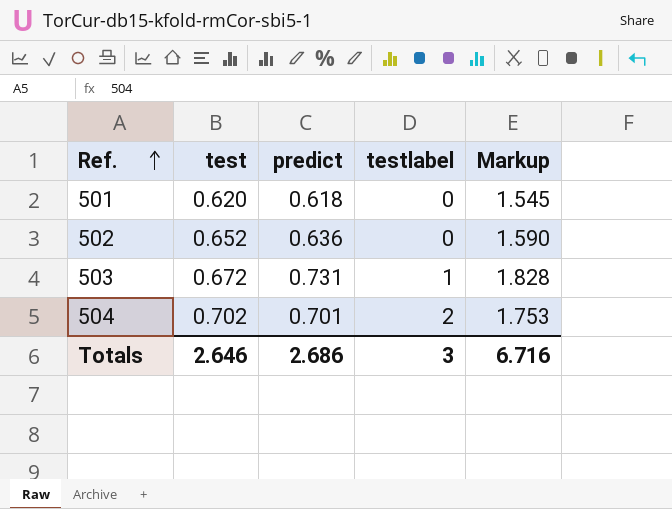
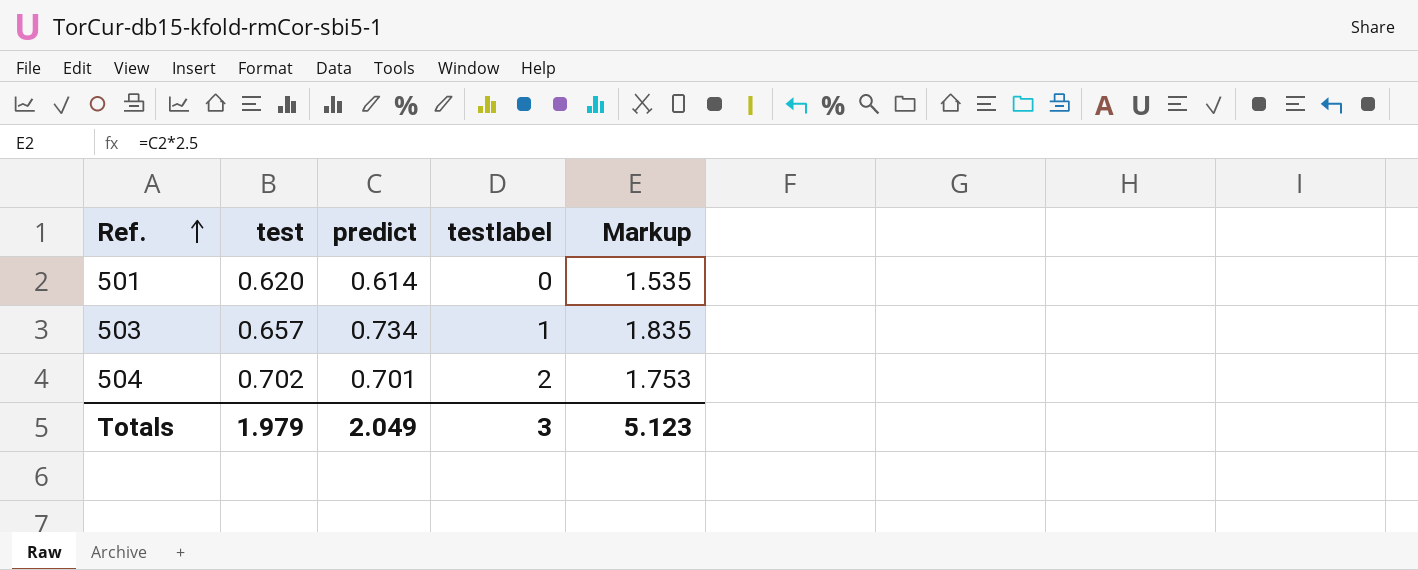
row 502: 0.652 | 0.636 | 0 | 1.590 -> none
501 | predict: 0.618 -> 0.614
501 | Markup: 1.545 -> 1.535
503 | test: 0.672 -> 0.657
503 | predict: 0.731 -> 0.734
503 | Markup: 1.828 -> 1.835
Totals | test: 2.646 -> 1.979
Totals | predict: 2.686 -> 2.049
Totals | Markup: 6.716 -> 5.123

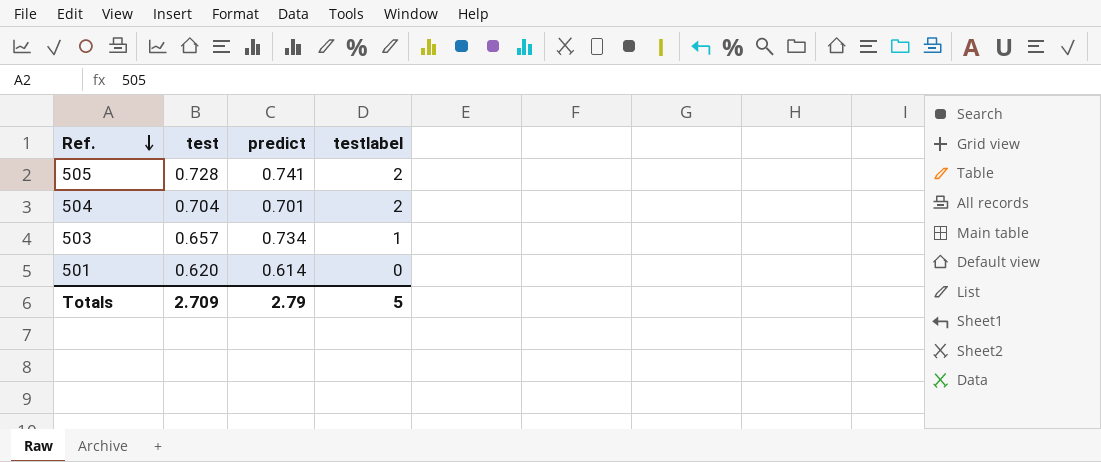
row order: Ref. ascending -> Ref. descending
column Markup | formula: [predict] * 2.5 -> none
row 505: none -> 0.728 | 0.741 | 2
504 | test: 0.702 -> 0.704
Totals | test: 1.979 -> 2.709
Totals | predict: 2.049 -> 2.79
Totals | testlabel: 3 -> 5

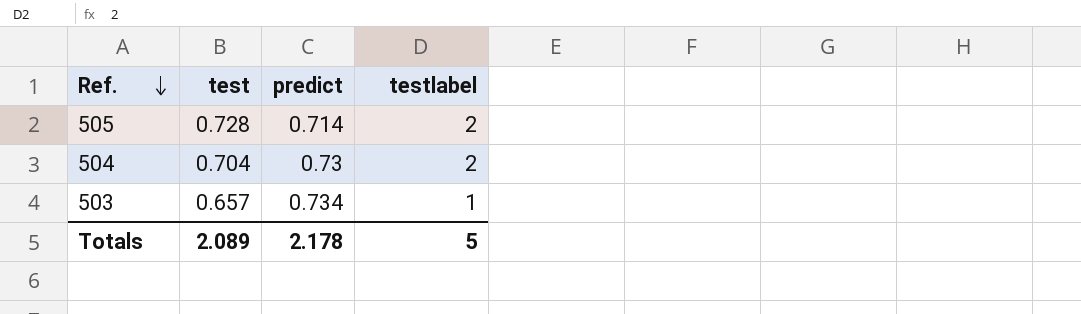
row 501: 0.620 | 0.614 | 0 -> none
505 | predict: 0.741 -> 0.714
504 | predict: 0.701 -> 0.73
Totals | test: 2.709 -> 2.089
Totals | predict: 2.79 -> 2.178

